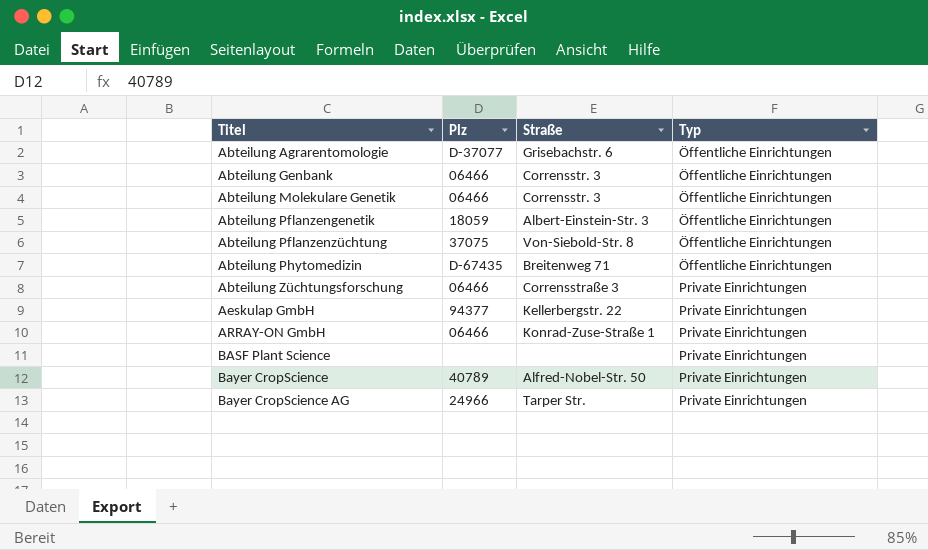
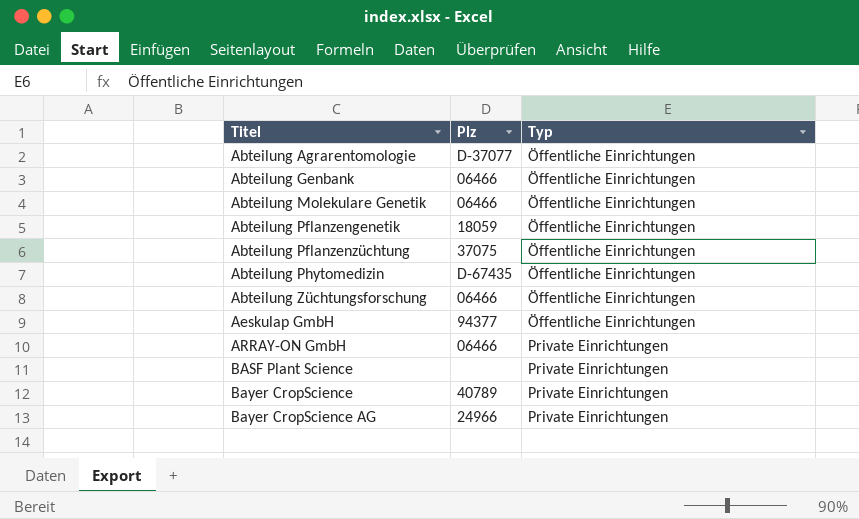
column Straße | position: 3 -> none
Abteilung Züchtungsforschung | Typ: Private Einrichtungen -> Öffentliche Einrichtungen
Aeskulap GmbH | Typ: Private Einrichtungen -> Öffentliche Einrichtungen

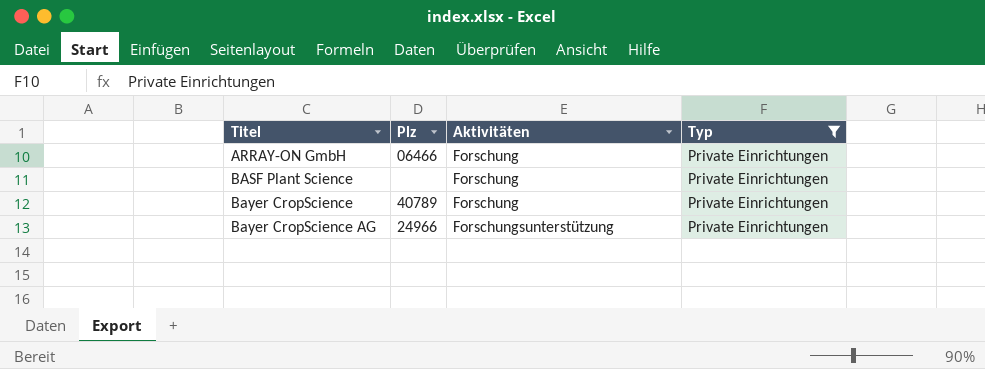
filter: none -> Typ = Private Einrichtungen
column Aktivitäten | position: none -> 3

